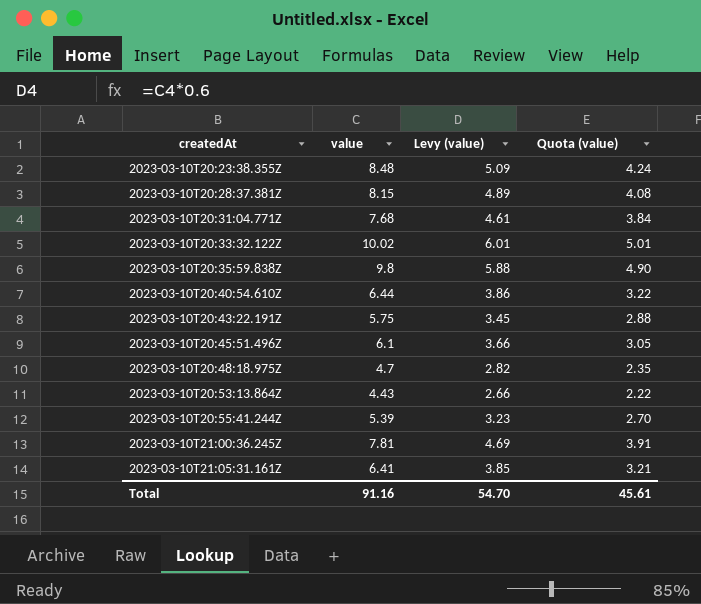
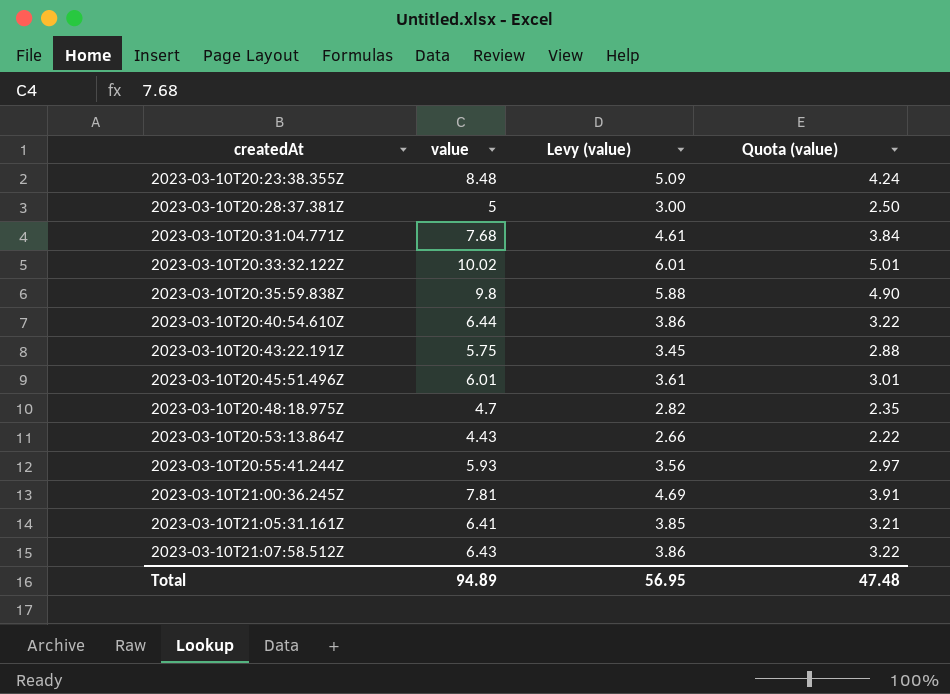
2023-03-10T20:28:37.381Z | value: 8.15 -> 5
2023-03-10T20:28:37.381Z | Levy (value): 4.89 -> 3.00
2023-03-10T20:28:37.381Z | Quota (value): 4.08 -> 2.50
2023-03-10T20:45:51.496Z | value: 6.1 -> 6.01
2023-03-10T20:45:51.496Z | Levy (value): 3.66 -> 3.61
2023-03-10T20:45:51.496Z | Quota (value): 3.05 -> 3.01
2023-03-10T20:55:41.244Z | value: 5.39 -> 5.93
2023-03-10T20:55:41.244Z | Levy (value): 3.23 -> 3.56
2023-03-10T20:55:41.244Z | Quota (value): 2.70 -> 2.97
row 2023-03-10T21:07:58.512Z: none -> 6.43 | 3.86 | 3.22
Total | value: 91.16 -> 94.89
Total | Levy (value): 54.70 -> 56.95
Total | Quota (value): 45.61 -> 47.48

